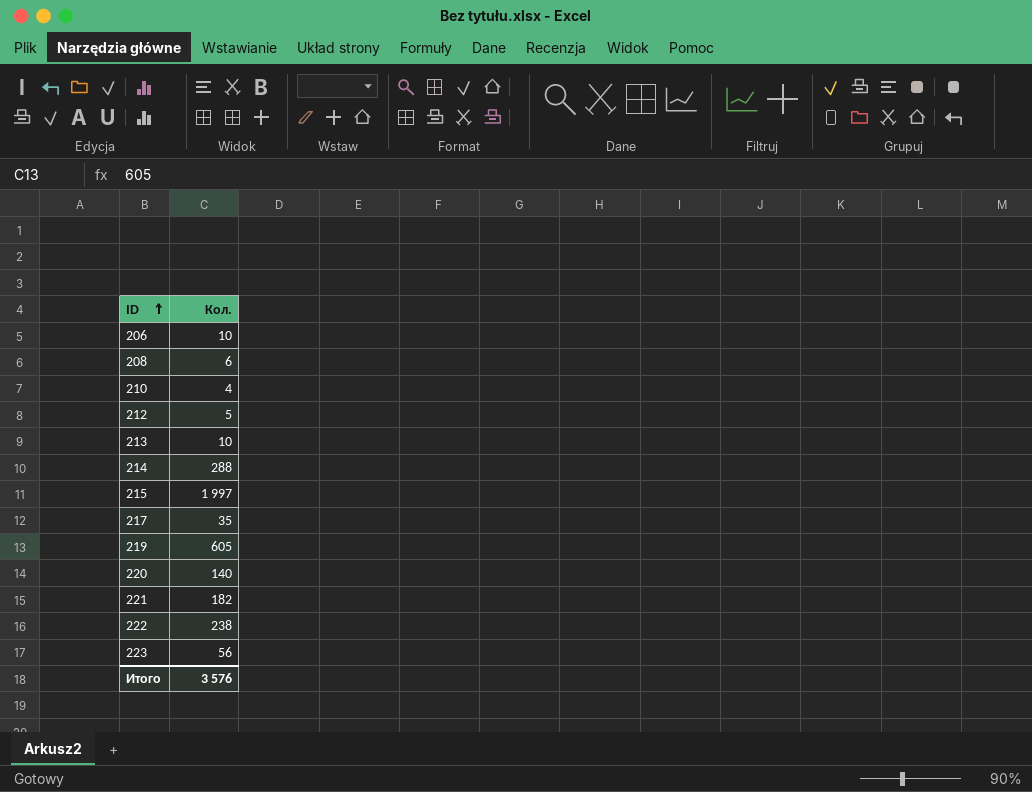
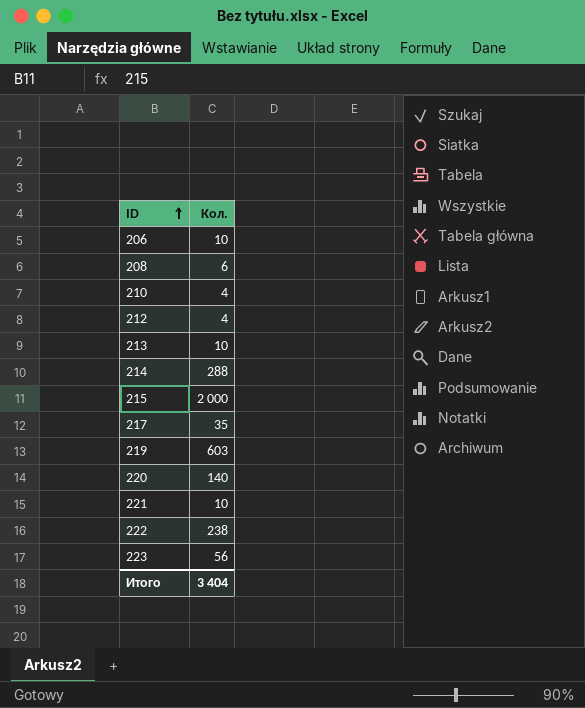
212 | Кол.: 5 -> 4
215 | Кол.: 1 997 -> 2 000
219 | Кол.: 605 -> 603
221 | Кол.: 182 -> 10
Итого | Кол.: 3 576 -> 3 404

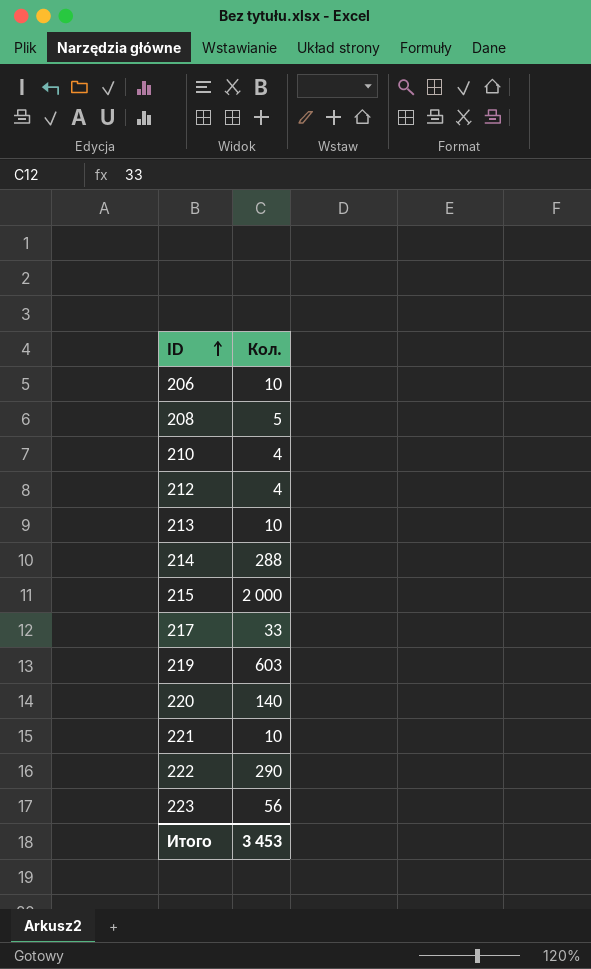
208 | Кол.: 6 -> 5
217 | Кол.: 35 -> 33
222 | Кол.: 238 -> 290
Итого | Кол.: 3 404 -> 3 453

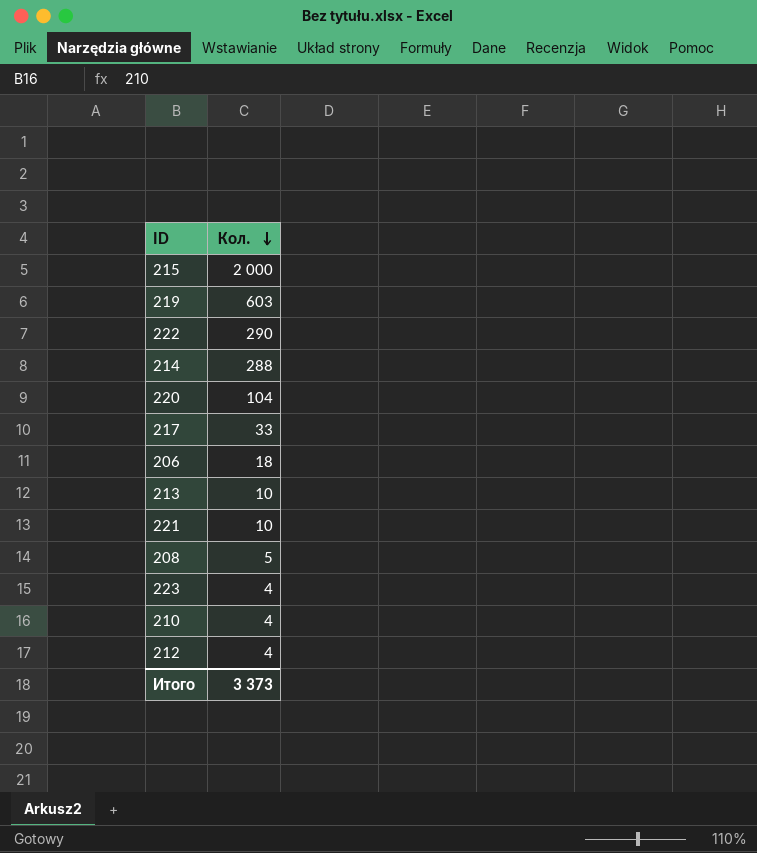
row order: ID ascending -> Кол. descending
220 | Кол.: 140 -> 104
206 | Кол.: 10 -> 18
223 | Кол.: 56 -> 4
Итого | Кол.: 3 453 -> 3 373

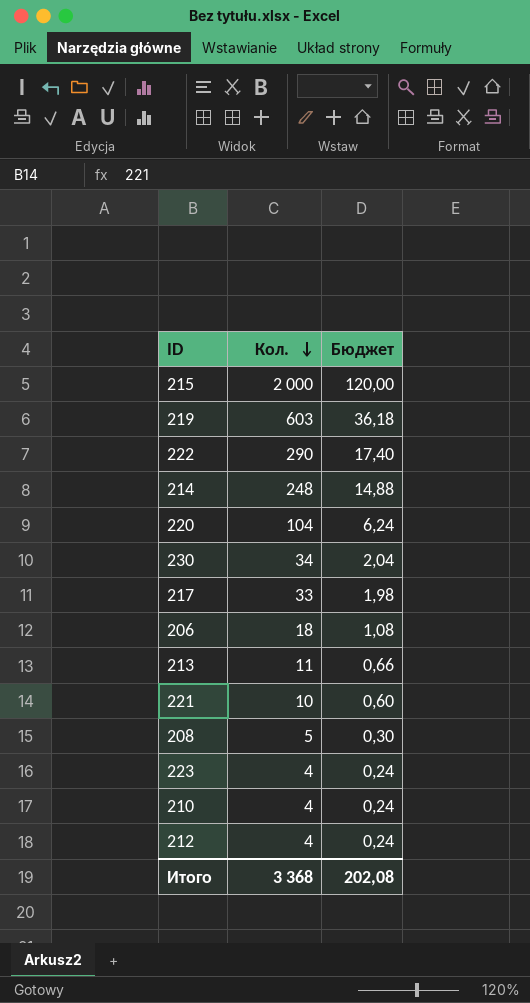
column Бюджет | formula: none -> [Кол.] * 0,06
214 | Кол.: 288 -> 248
row 230: none -> 34 | 2,04
213 | Кол.: 10 -> 11
Итого | Кол.: 3 373 -> 3 368

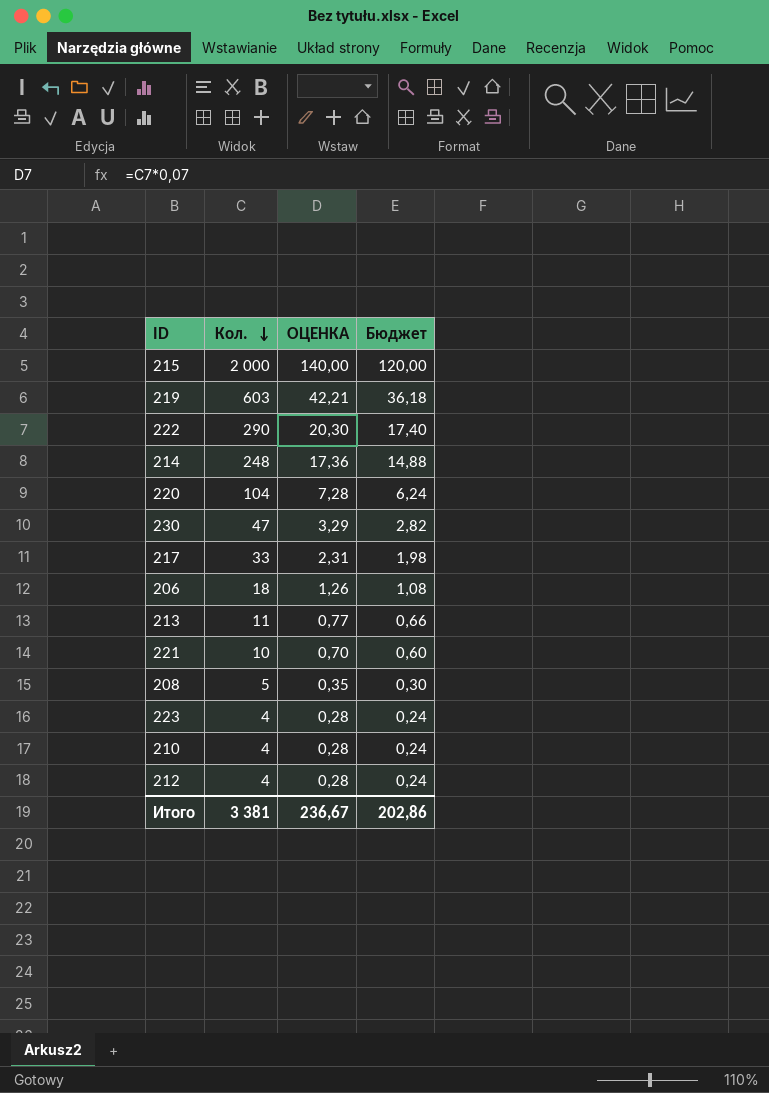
column ОЦЕНКА | formula: none -> [Кол.] * 0,07
230 | Кол.: 34 -> 47
230 | Бюджет: 2,04 -> 2,82
Итого | Кол.: 3 368 -> 3 381
Итого | Бюджет: 202,08 -> 202,86

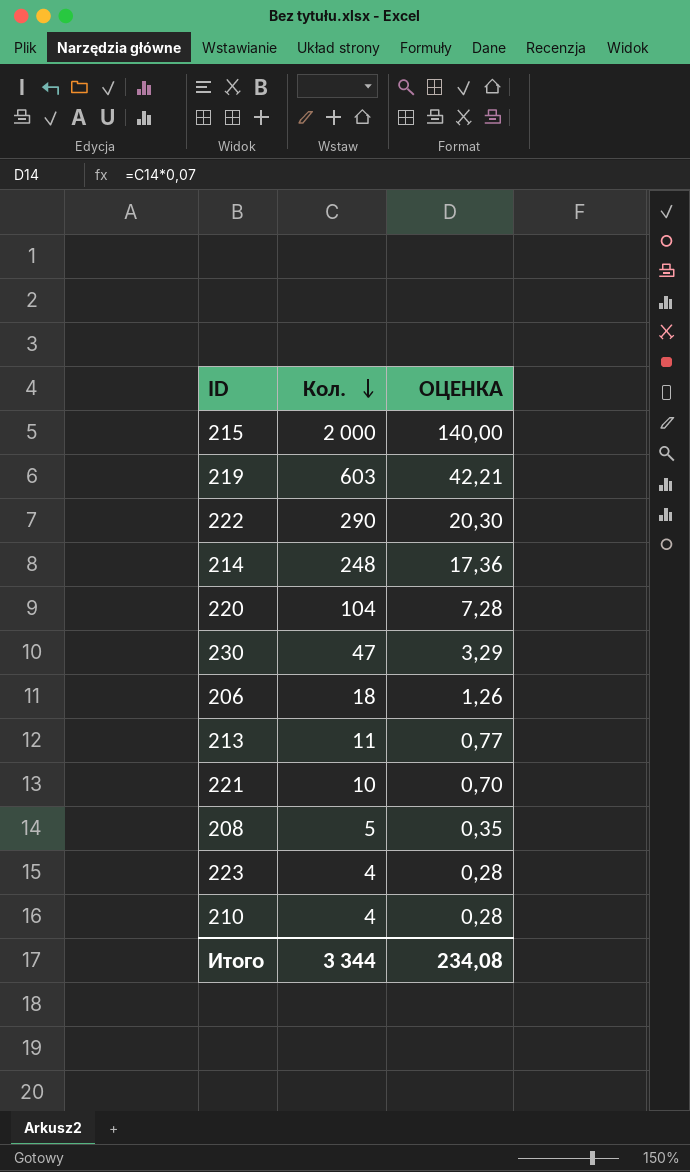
column Бюджет | formula: [Кол.] * 0,06 -> none
row 217: 33 | 2,31 | 1,98 -> none
row 212: 4 | 0,28 | 0,24 -> none
Итого | Кол.: 3 381 -> 3 344
Итого | ОЦЕНКА: 236,67 -> 234,08

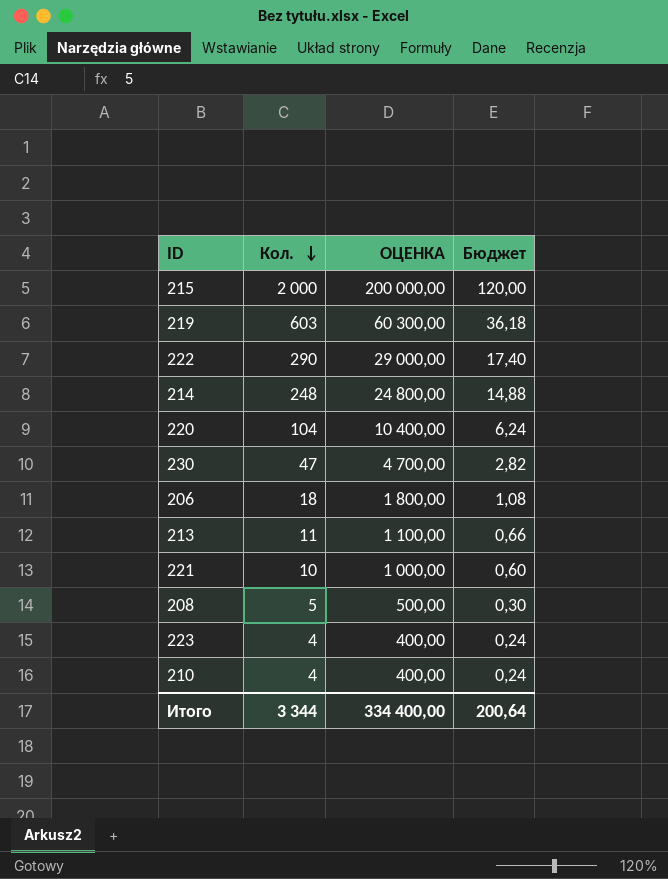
column ОЦЕНКА | formula: [Кол.] * 0,07 -> [Кол.] * 100
column Бюджет | formula: none -> [Кол.] * 0,06
Итого | ОЦЕНКА: 234,08 -> 334 400,00

